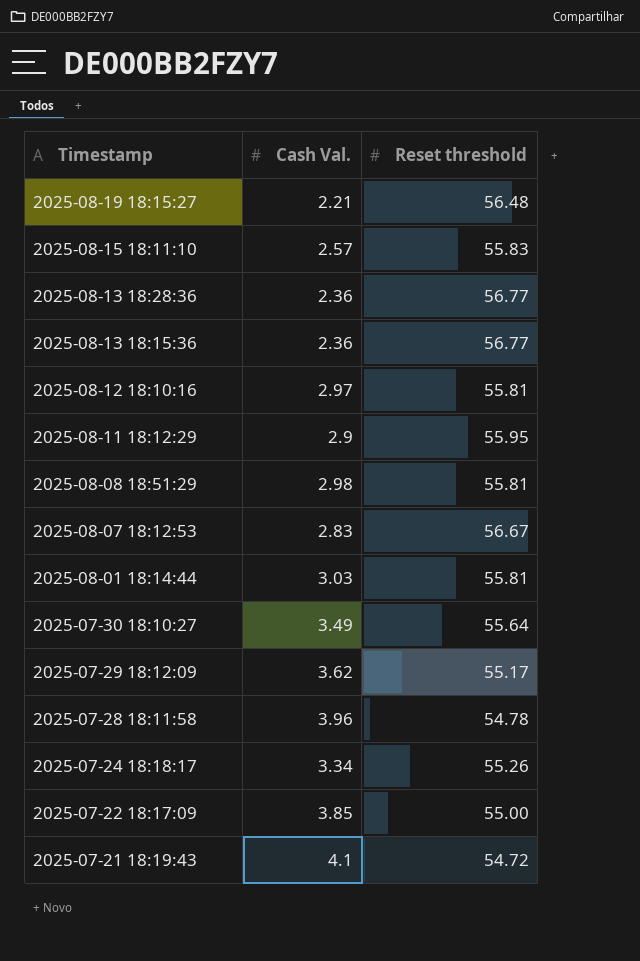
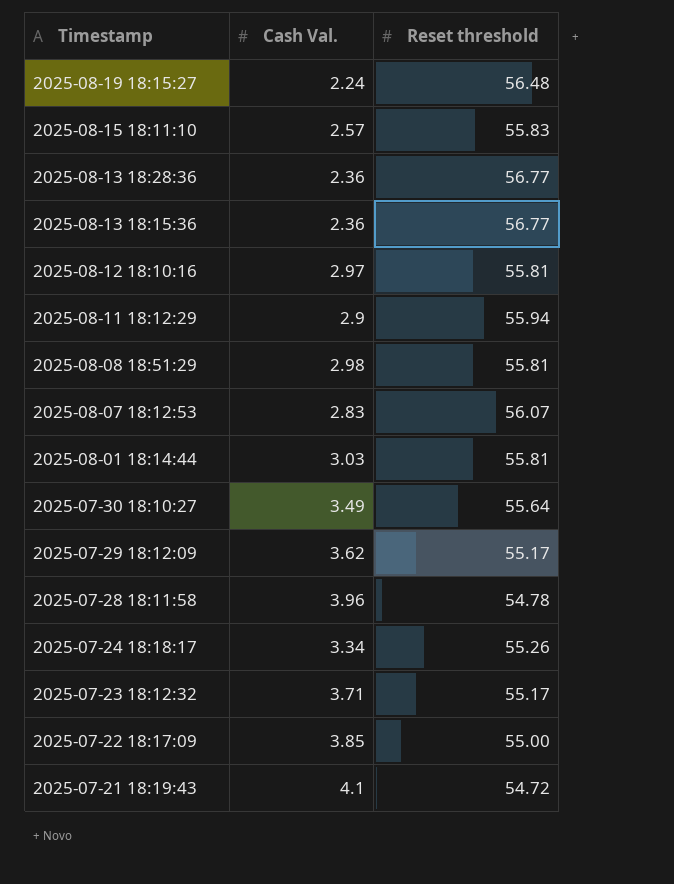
2025-08-19 18:15:27 | Cash Val.: 2.21 -> 2.24
2025-08-11 18:12:29 | Reset threshold: 55.95 -> 55.94
2025-08-07 18:12:53 | Reset threshold: 56.67 -> 56.07
row 2025-07-23 18:12:32: none -> 3.71 | 55.17

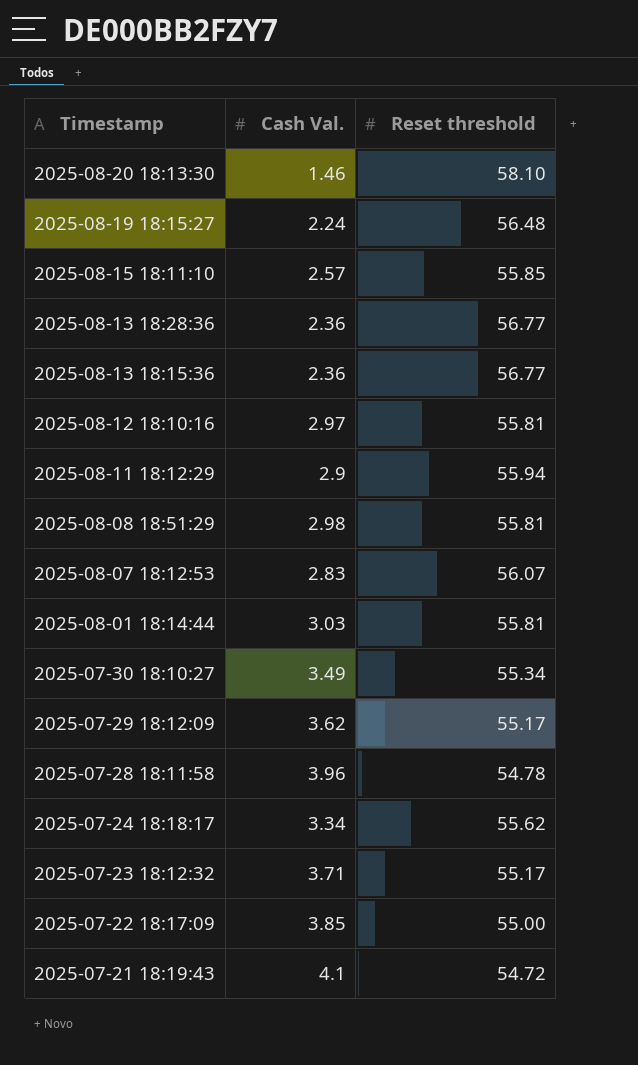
row 2025-08-20 18:13:30: none -> 1.46 | 58.10
2025-08-15 18:11:10 | Reset threshold: 55.83 -> 55.85
2025-07-30 18:10:27 | Reset threshold: 55.64 -> 55.34
2025-07-24 18:18:17 | Reset threshold: 55.26 -> 55.62

